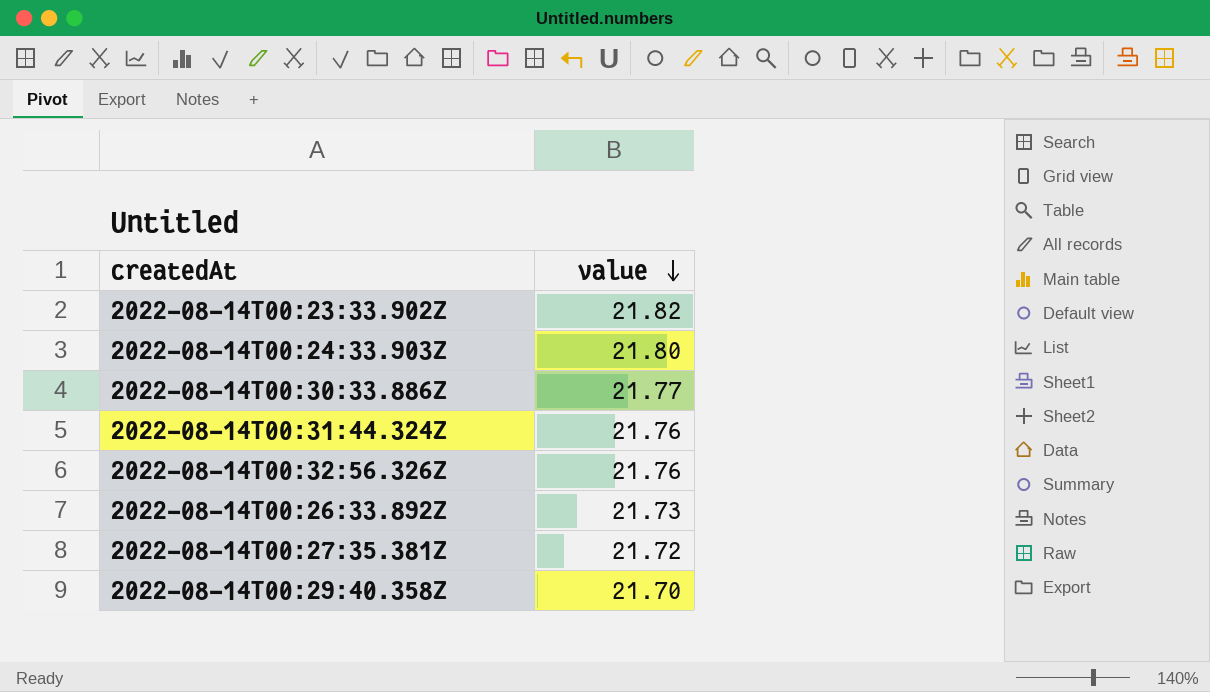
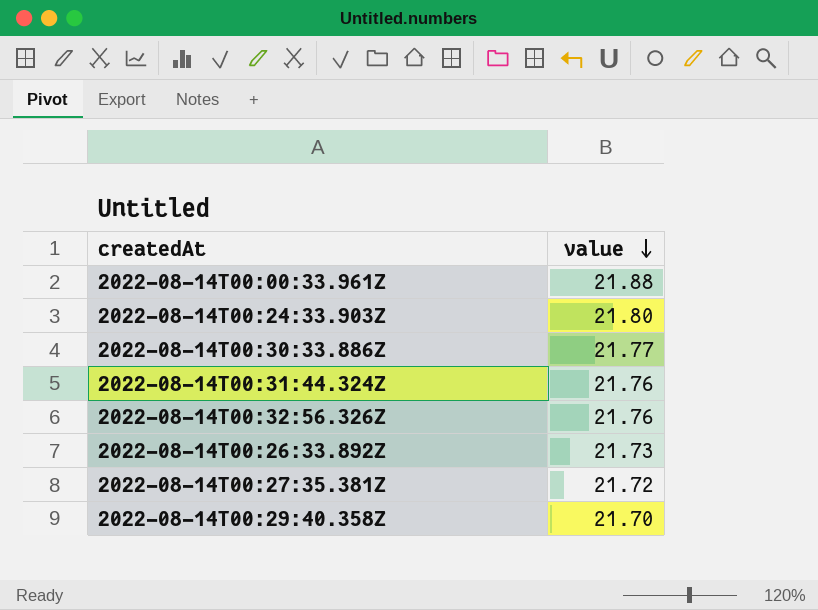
row 2022-08-14T00:23:33.902Z: 21.82 -> none
row 2022-08-14T00:00:33.961Z: none -> 21.88

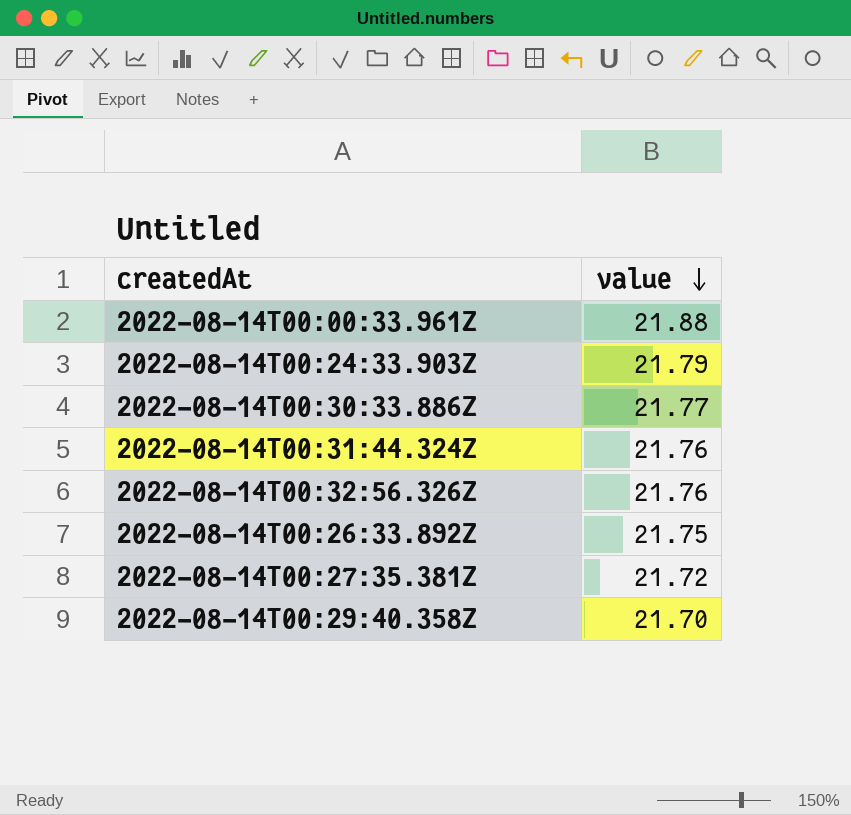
2022-08-14T00:24:33.903Z | value: 21.80 -> 21.79
2022-08-14T00:26:33.892Z | value: 21.73 -> 21.75

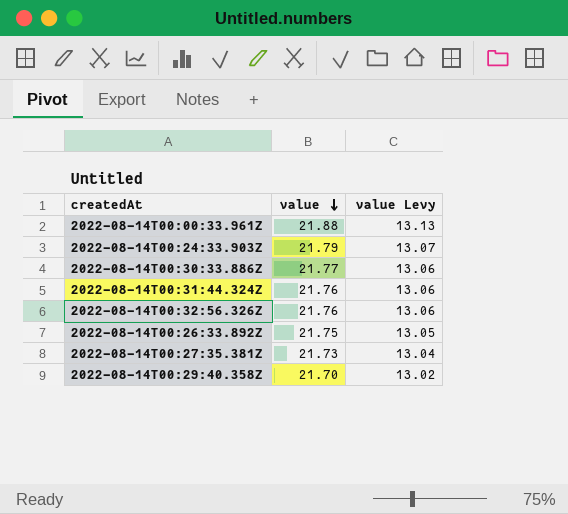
column value Levy | formula: none -> [value] * 0.6
2022-08-14T00:27:35.381Z | value: 21.72 -> 21.73

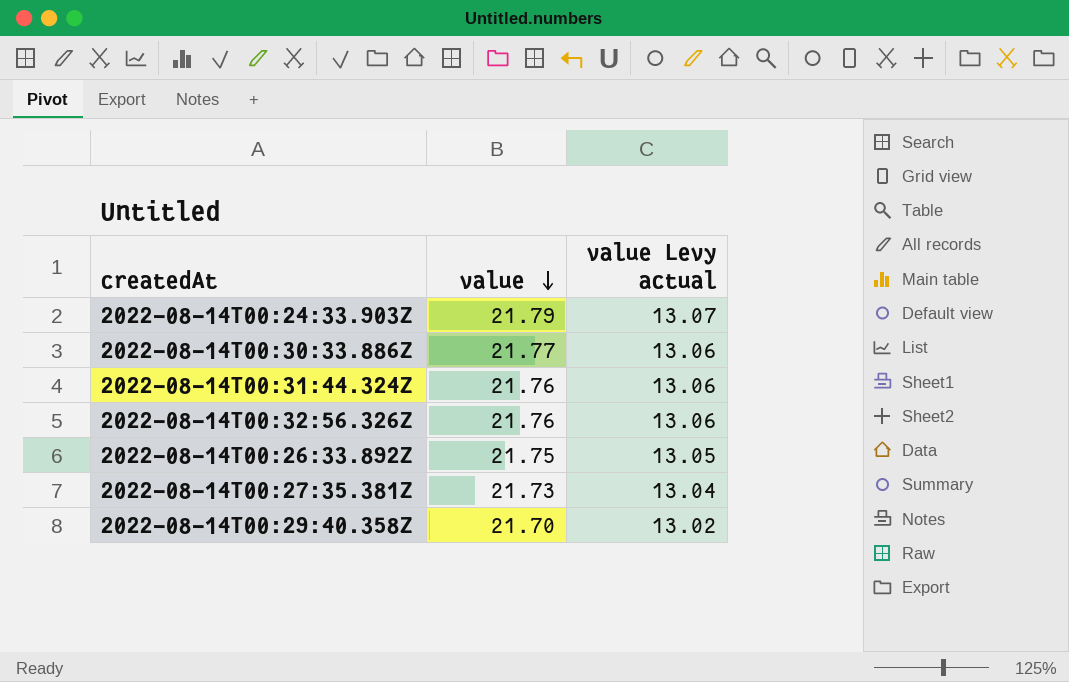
column name: value Levy -> value Levy actual
row 2022-08-14T00:00:33.961Z: 21.88 | 13.13 -> none

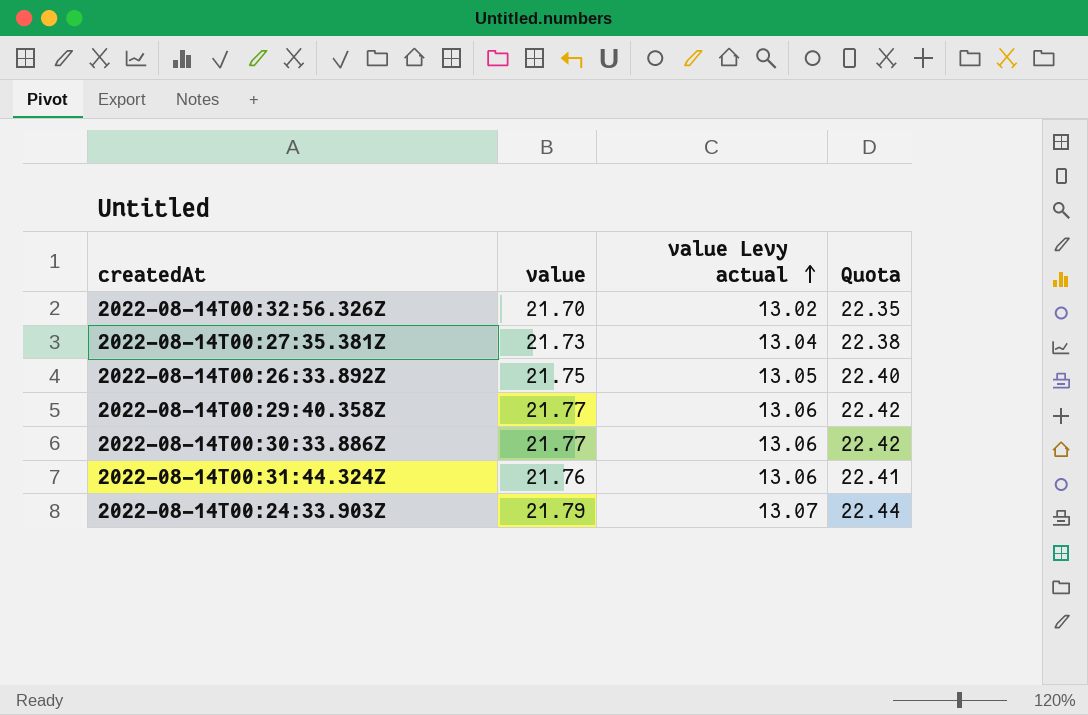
row order: value descending -> value Levy actual ascending
column Quota | formula: none -> [value] * 1.03
2022-08-14T00:32:56.326Z | value: 21.76 -> 21.70
2022-08-14T00:32:56.326Z | value Levy actual: 13.06 -> 13.02
2022-08-14T00:29:40.358Z | value: 21.70 -> 21.77
2022-08-14T00:29:40.358Z | value Levy actual: 13.02 -> 13.06

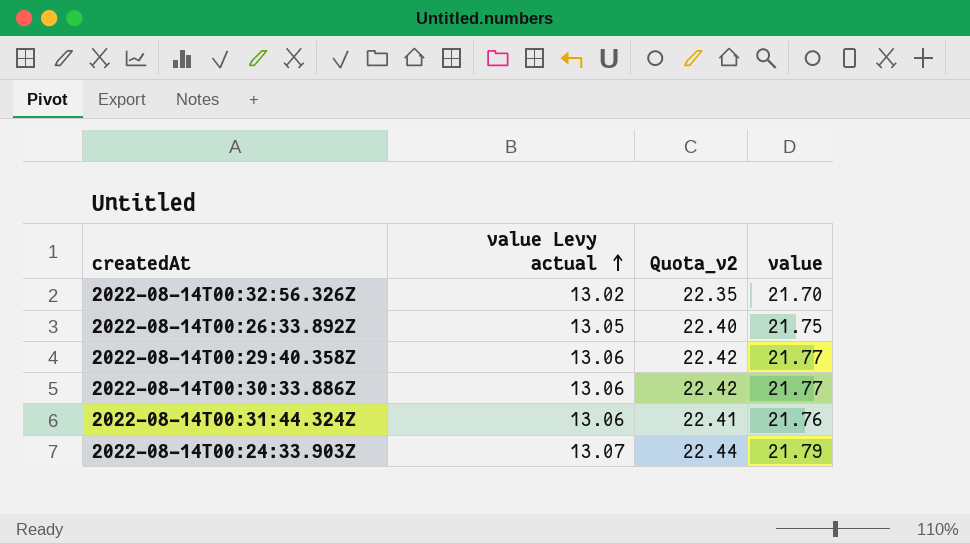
column name: Quota -> Quota_v2
column value | position: 2 -> 4
row 2022-08-14T00:27:35.381Z: 21.73 | 13.04 | 22.38 -> none

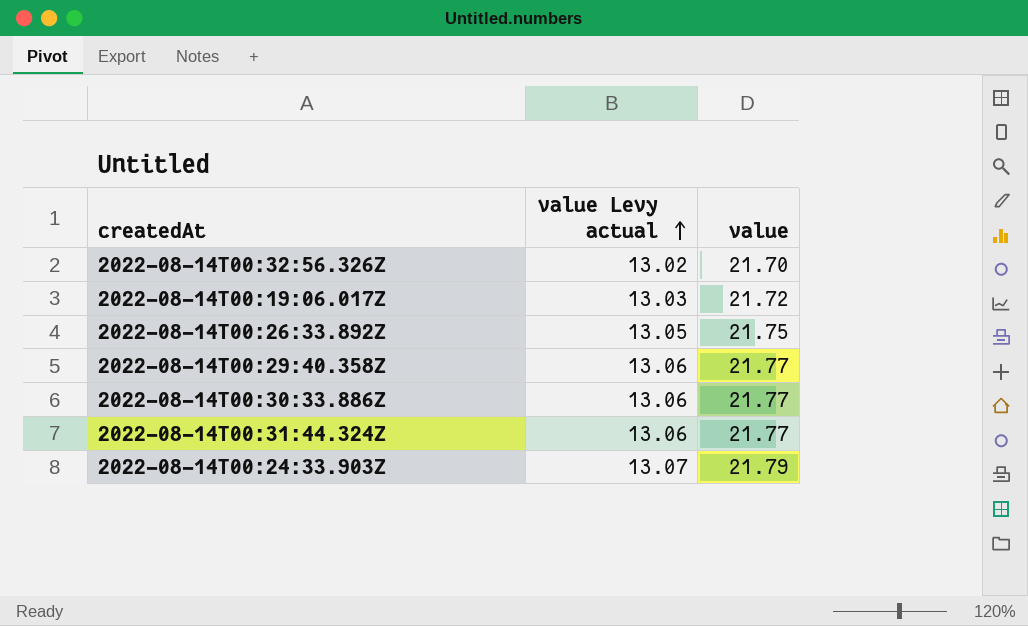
column Quota_v2 | formula: [value] * 1.03 -> none
row 2022-08-14T00:19:06.017Z: none -> 13.03 | 21.72
2022-08-14T00:31:44.324Z | value: 21.76 -> 21.77

